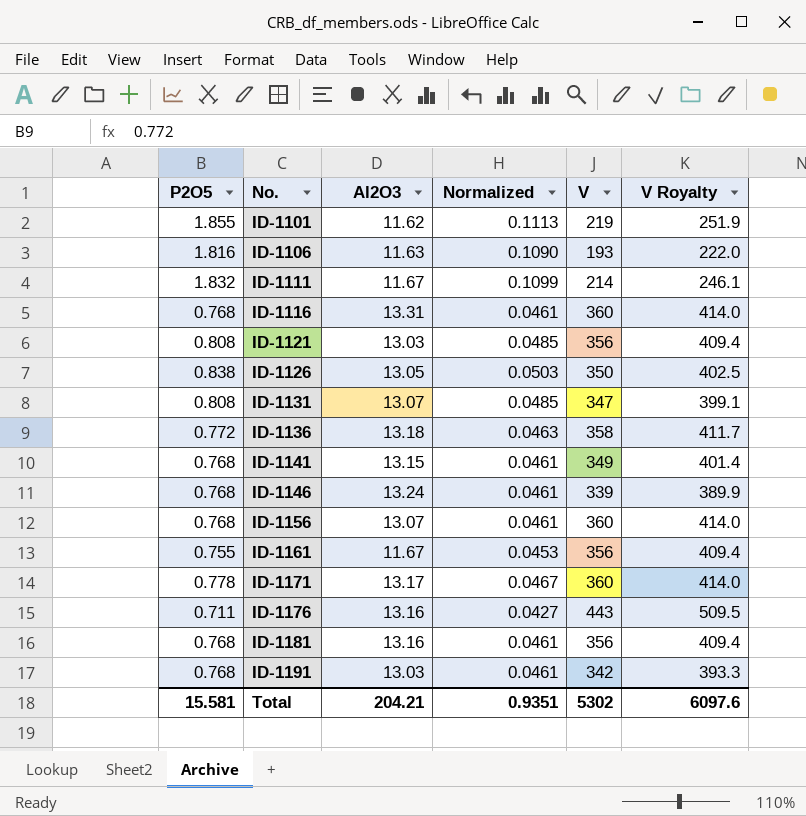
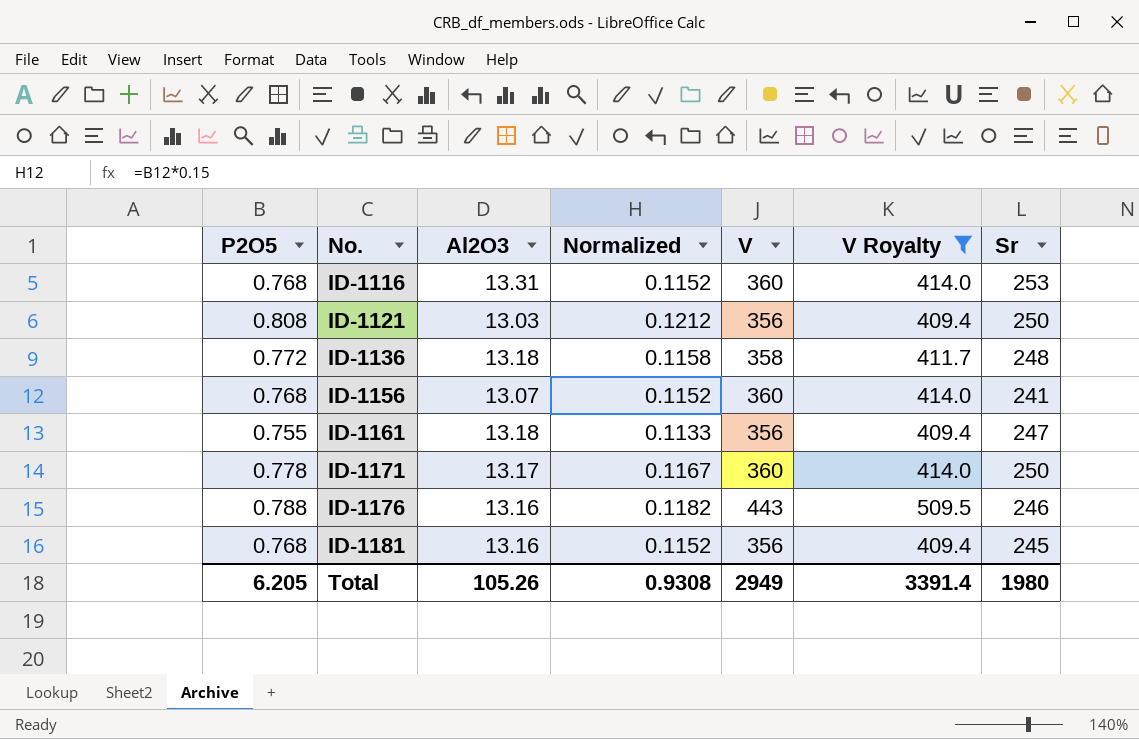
filter: none -> V Royalty >= 409.4
column Normalized | formula: [P2O5] * 0.06 -> [P2O5] * 0.15
column Sr | position: none -> 7
ID-1161 | Al2O3: 11.67 -> 13.18
ID-1176 | P2O5: 0.711 -> 0.788
Total | P2O5: 15.581 -> 6.205
Total | Al2O3: 204.21 -> 105.26
Total | Normalized: 0.9351 -> 0.9308
Total | V: 5302 -> 2949
Total | V Royalty: 6097.6 -> 3391.4

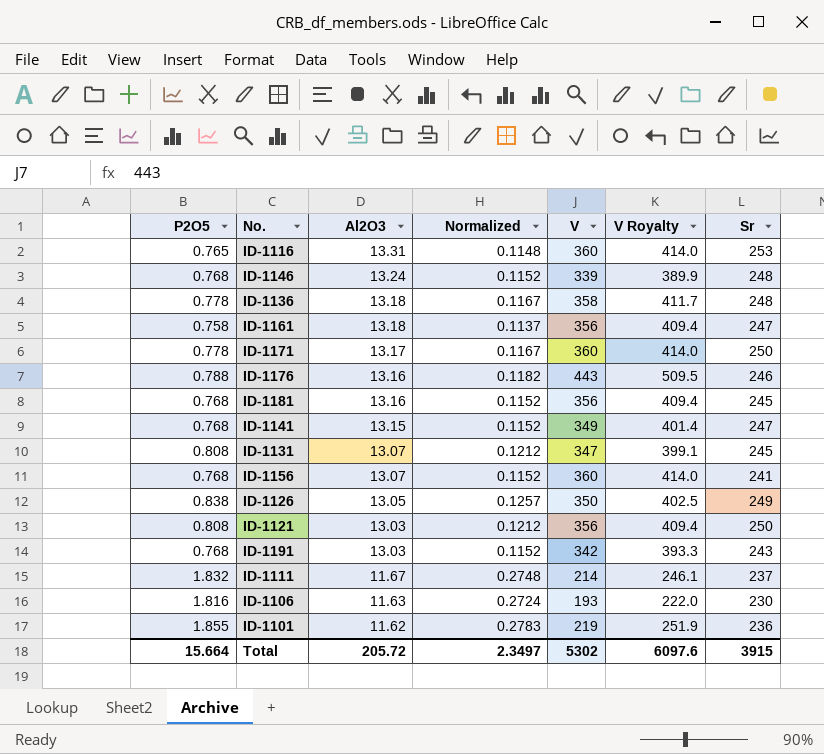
filter: V Royalty >= 409.4 -> none
row order: No. ascending -> Al2O3 descending
ID-1116 | P2O5: 0.768 -> 0.765
ID-1116 | Normalized: 0.1152 -> 0.1148
ID-1136 | P2O5: 0.772 -> 0.778
ID-1136 | Normalized: 0.1158 -> 0.1167
ID-1161 | P2O5: 0.755 -> 0.758
ID-1161 | Normalized: 0.1133 -> 0.1137
Total | P2O5: 6.205 -> 15.664
Total | Al2O3: 105.26 -> 205.72
Total | Normalized: 0.9308 -> 2.3497
Total | V: 2949 -> 5302
Total | V Royalty: 3391.4 -> 6097.6
Total | Sr: 1980 -> 3915

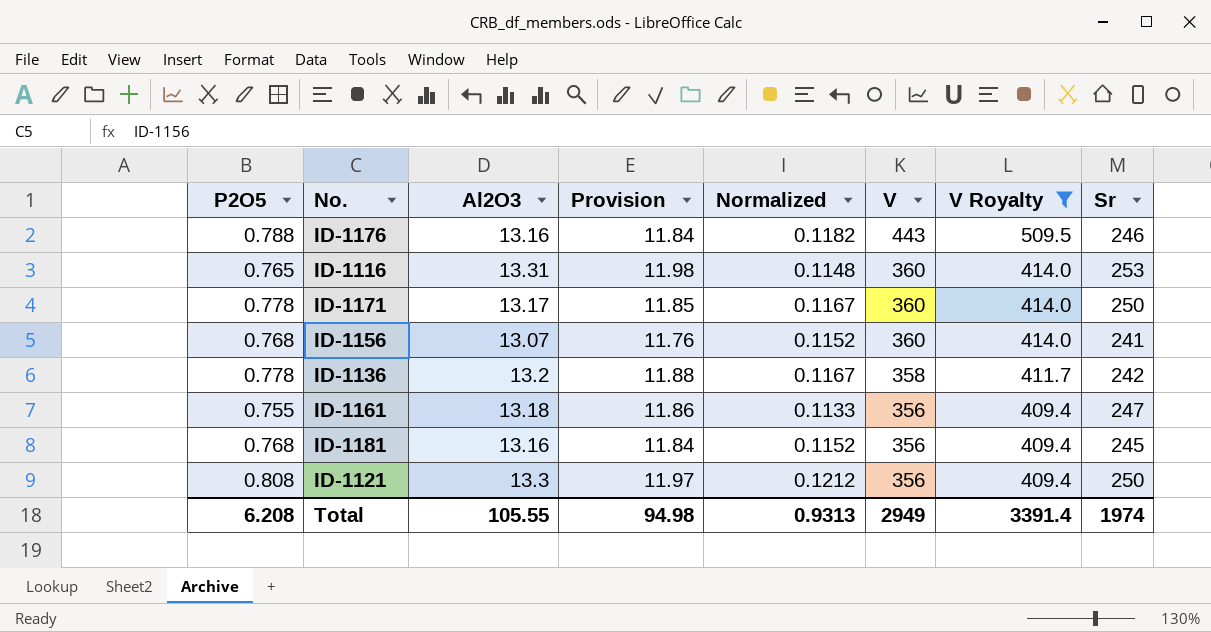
filter: none -> V Royalty >= 409.4
row order: Al2O3 descending -> V descending
column Provision | formula: none -> [Al2O3] * 0.9
ID-1136 | Al2O3: 13.18 -> 13.2
ID-1136 | Sr: 248 -> 242
ID-1161 | P2O5: 0.758 -> 0.755
ID-1161 | Normalized: 0.1137 -> 0.1133
ID-1121 | Al2O3: 13.03 -> 13.3
Total | P2O5: 15.664 -> 6.208
Total | Al2O3: 205.72 -> 105.55
Total | Normalized: 2.3497 -> 0.9313
Total | V: 5302 -> 2949
Total | V Royalty: 6097.6 -> 3391.4
Total | Sr: 3915 -> 1974

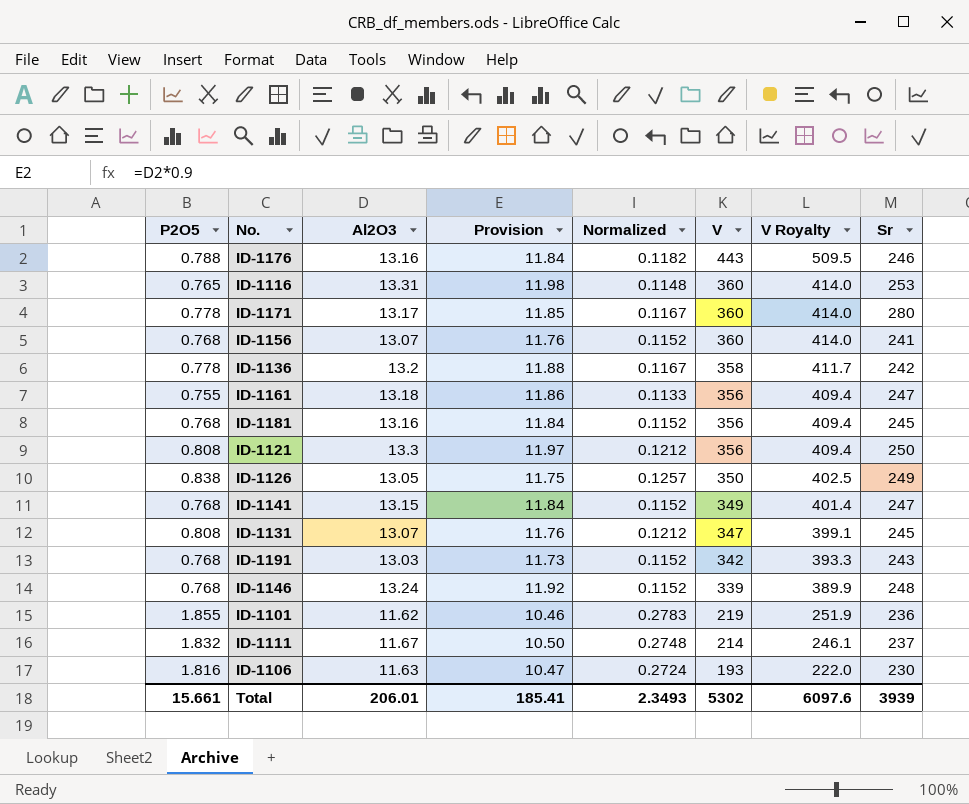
filter: V Royalty >= 409.4 -> none
ID-1171 | Sr: 250 -> 280
Total | P2O5: 6.208 -> 15.661
Total | Al2O3: 105.55 -> 206.01
Total | Provision: 94.98 -> 185.41
Total | Normalized: 0.9313 -> 2.3493
Total | V: 2949 -> 5302
Total | V Royalty: 3391.4 -> 6097.6
Total | Sr: 1974 -> 3939

